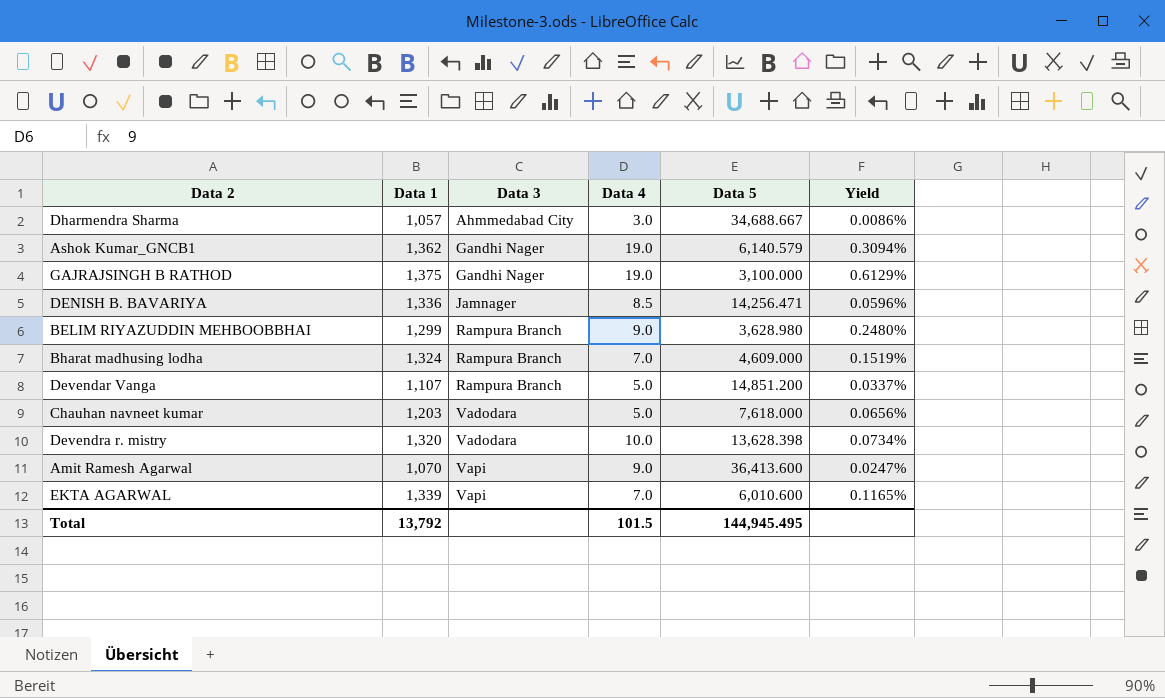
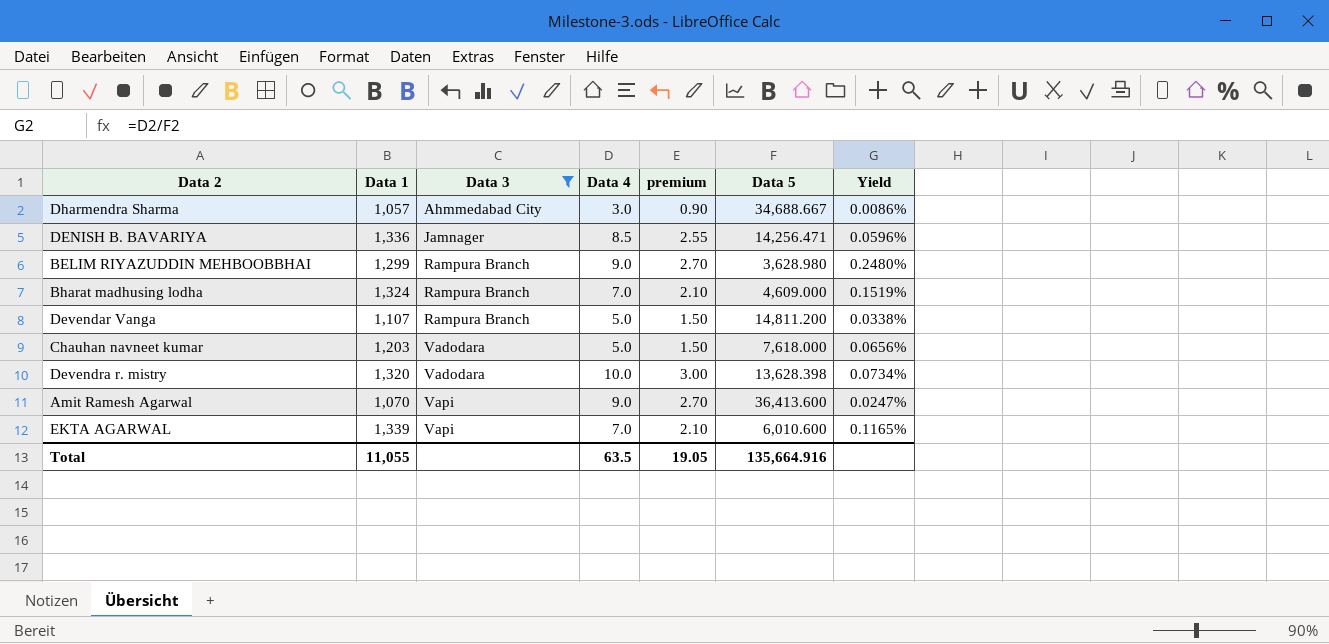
filter: none -> Data 3 != Gandhi Nager
column premium | formula: none -> [Data 4] * 0.3
Devendar Vanga | Data 5: 14,851.200 -> 14,811.200
Devendar Vanga | Yield: 0.0337% -> 0.0338%
Total | Data 1: 13,792 -> 11,055
Total | Data 4: 101.5 -> 63.5
Total | Data 5: 144,945.495 -> 135,664.916

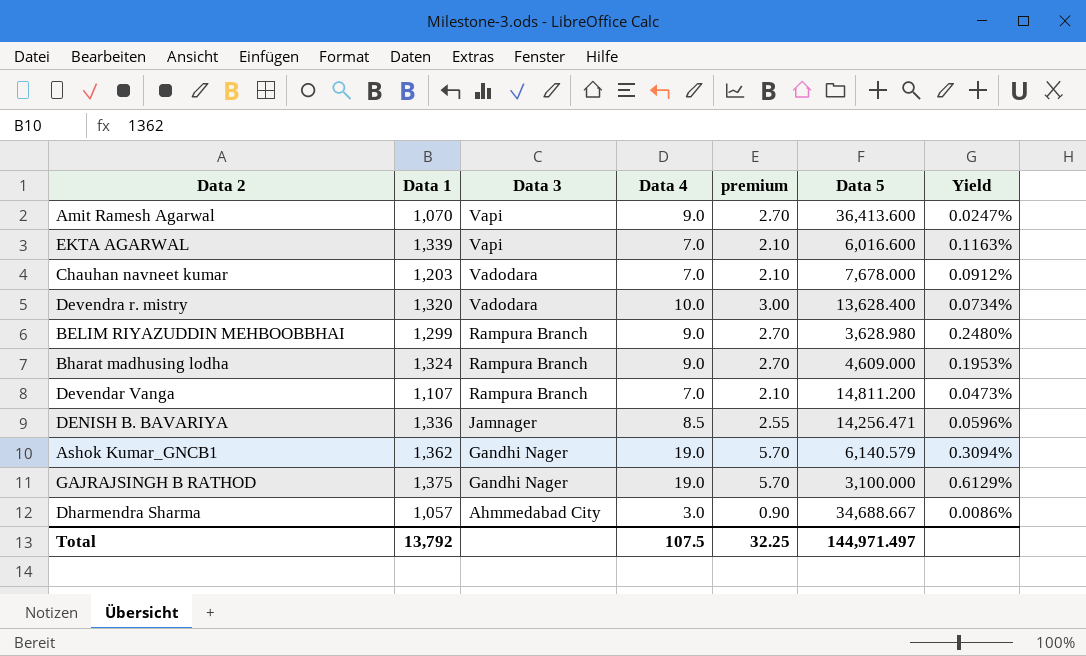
filter: Data 3 != Gandhi Nager -> none
row order: Data 3 ascending -> Data 3 descending
EKTA AGARWAL | Data 5: 6,010.600 -> 6,016.600
EKTA AGARWAL | Yield: 0.1165% -> 0.1163%
Chauhan navneet kumar | Data 4: 5.0 -> 7.0
Chauhan navneet kumar | premium: 1.50 -> 2.10
Chauhan navneet kumar | Data 5: 7,618.000 -> 7,678.000
Chauhan navneet kumar | Yield: 0.0656% -> 0.0912%
Devendra r. mistry | Data 5: 13,628.398 -> 13,628.400
Bharat madhusing lodha | Data 4: 7.0 -> 9.0
Bharat madhusing lodha | premium: 2.10 -> 2.70
Bharat madhusing lodha | Yield: 0.1519% -> 0.1953%
Devendar Vanga | Data 4: 5.0 -> 7.0
Devendar Vanga | premium: 1.50 -> 2.10
Devendar Vanga | Yield: 0.0338% -> 0.0473%
Total | Data 1: 11,055 -> 13,792
Total | Data 4: 63.5 -> 107.5
Total | premium: 19.05 -> 32.25
Total | Data 5: 135,664.916 -> 144,971.497

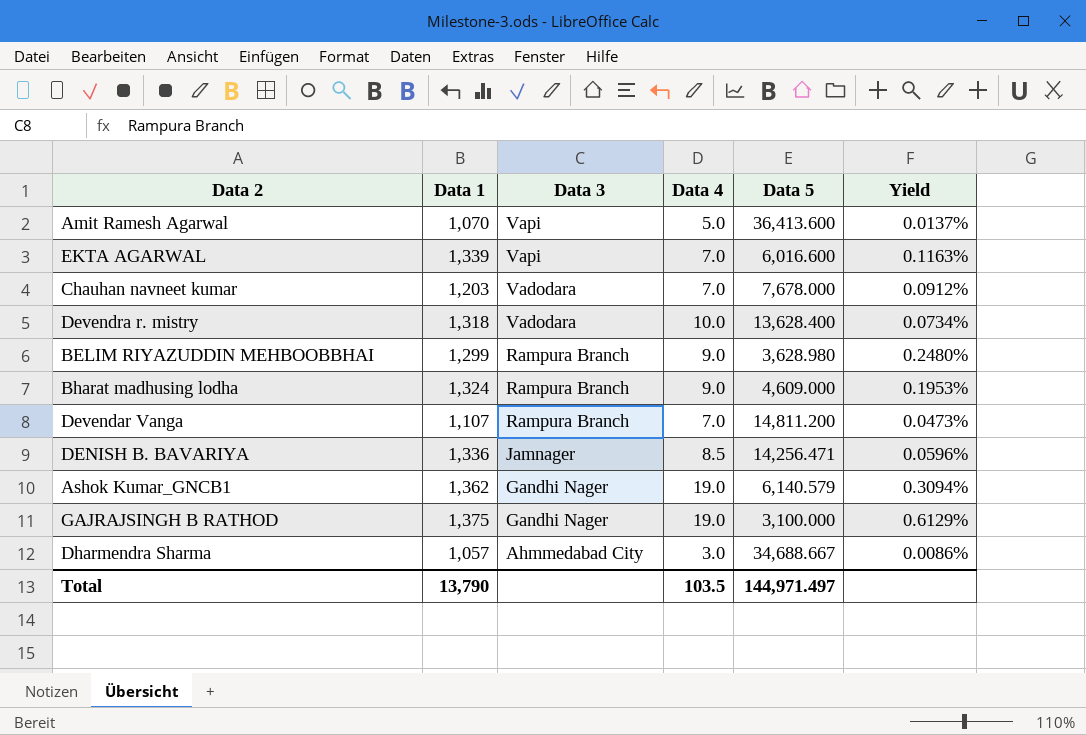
column premium | formula: [Data 4] * 0.3 -> none
Amit Ramesh Agarwal | Data 4: 9.0 -> 5.0
Amit Ramesh Agarwal | Yield: 0.0247% -> 0.0137%
Devendra r. mistry | Data 1: 1,320 -> 1,318
Total | Data 1: 13,792 -> 13,790
Total | Data 4: 107.5 -> 103.5

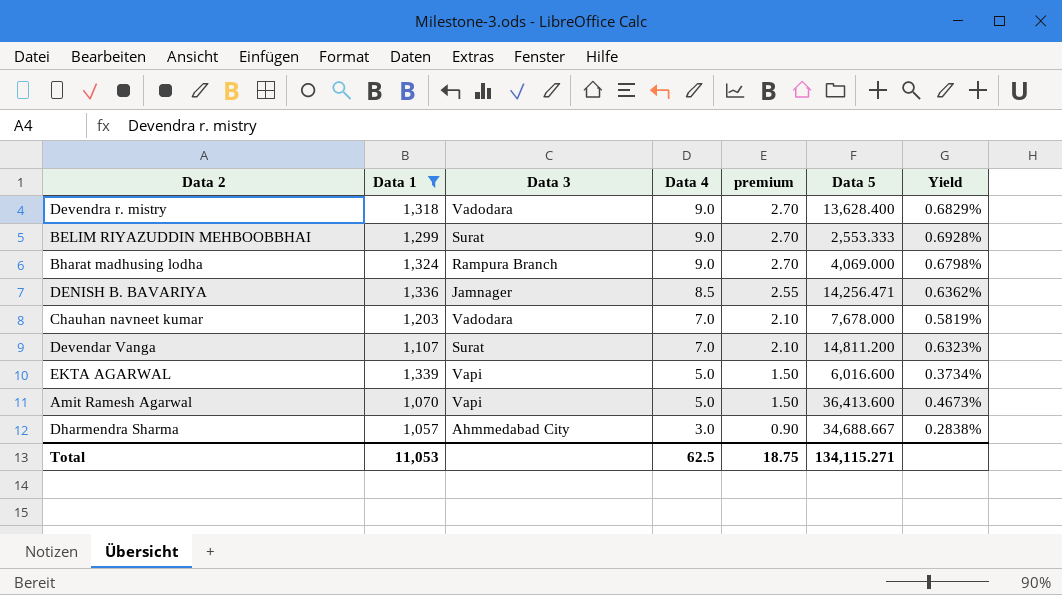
filter: none -> Data 1 <= 1,339
row order: Data 3 descending -> Data 4 descending
column premium | formula: none -> [Data 4] * 0.3
column Yield | formula: [Data 4] / [Data 5] -> [Data 4] / [Data 1]
Devendra r. mistry | Data 4: 10.0 -> 9.0
BELIM RIYAZUDDIN MEHBOOBBHAI | Data 3: Rampura Branch -> Surat
BELIM RIYAZUDDIN MEHBOOBBHAI | Data 5: 3,628.980 -> 2,553.333
Bharat madhusing lodha | Data 5: 4,609.000 -> 4,069.000
Devendar Vanga | Data 3: Rampura Branch -> Surat
EKTA AGARWAL | Data 4: 7.0 -> 5.0
Total | Data 1: 13,790 -> 11,053
Total | Data 4: 103.5 -> 62.5
Total | Data 5: 144,971.497 -> 134,115.271

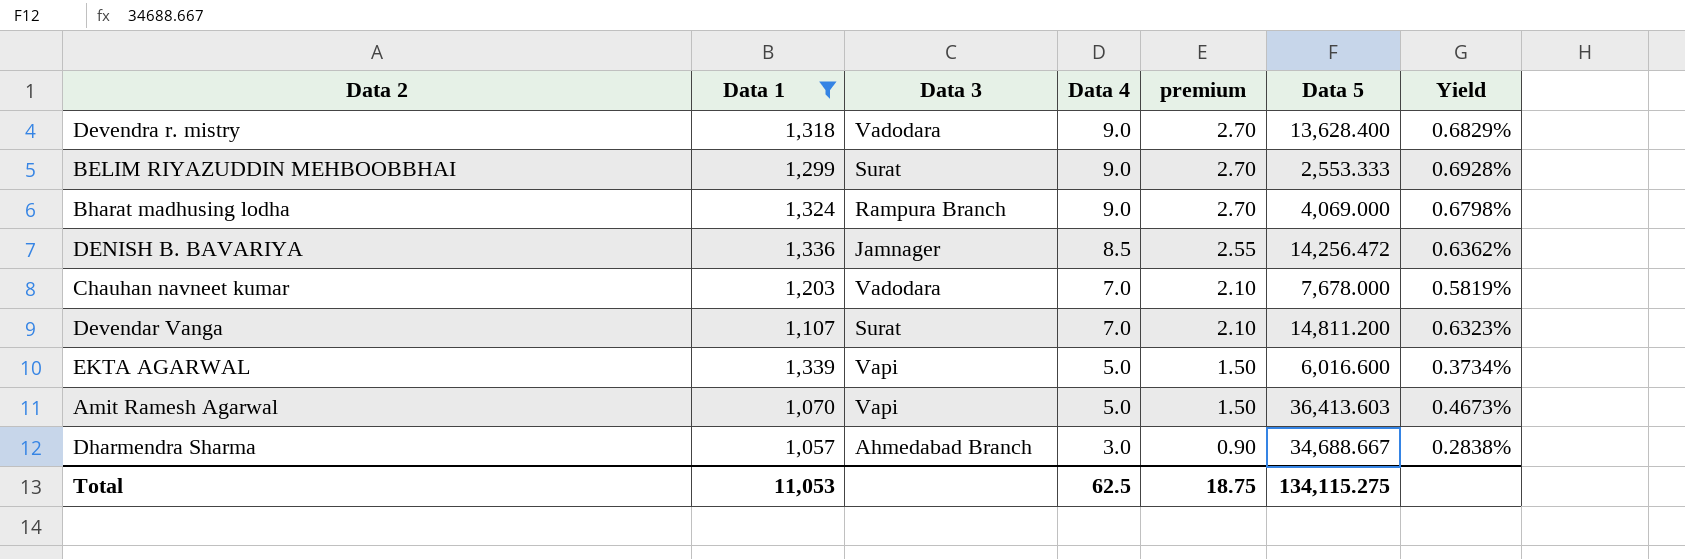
DENISH B. BAVARIYA | Data 5: 14,256.471 -> 14,256.472
Amit Ramesh Agarwal | Data 5: 36,413.600 -> 36,413.603
Dharmendra Sharma | Data 3: Ahmmedabad City -> Ahmedabad Branch
Total | Data 5: 134,115.271 -> 134,115.275

